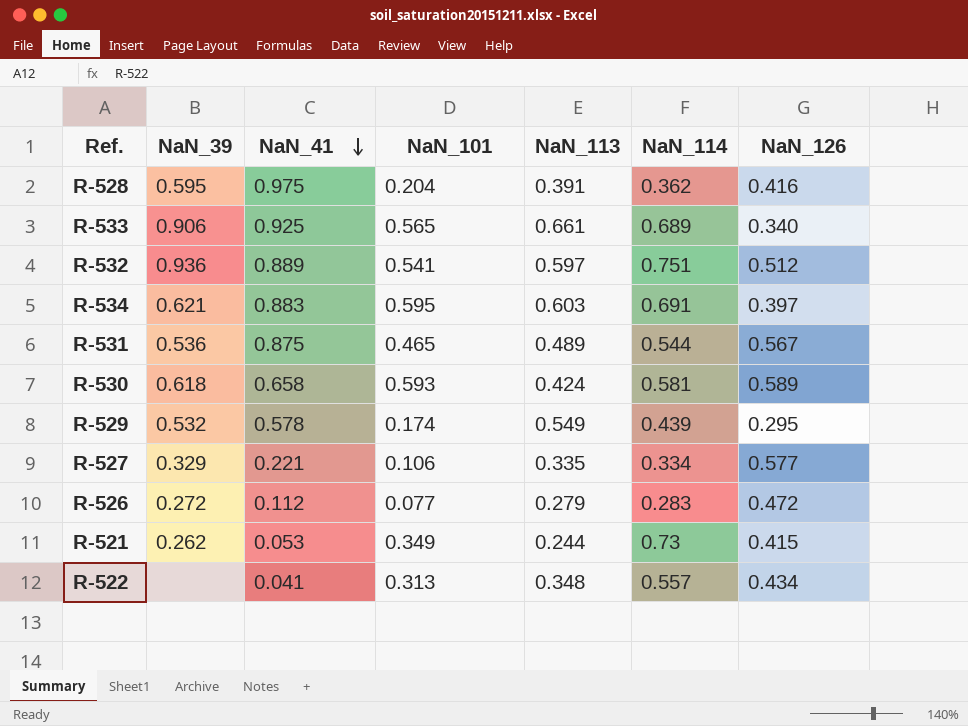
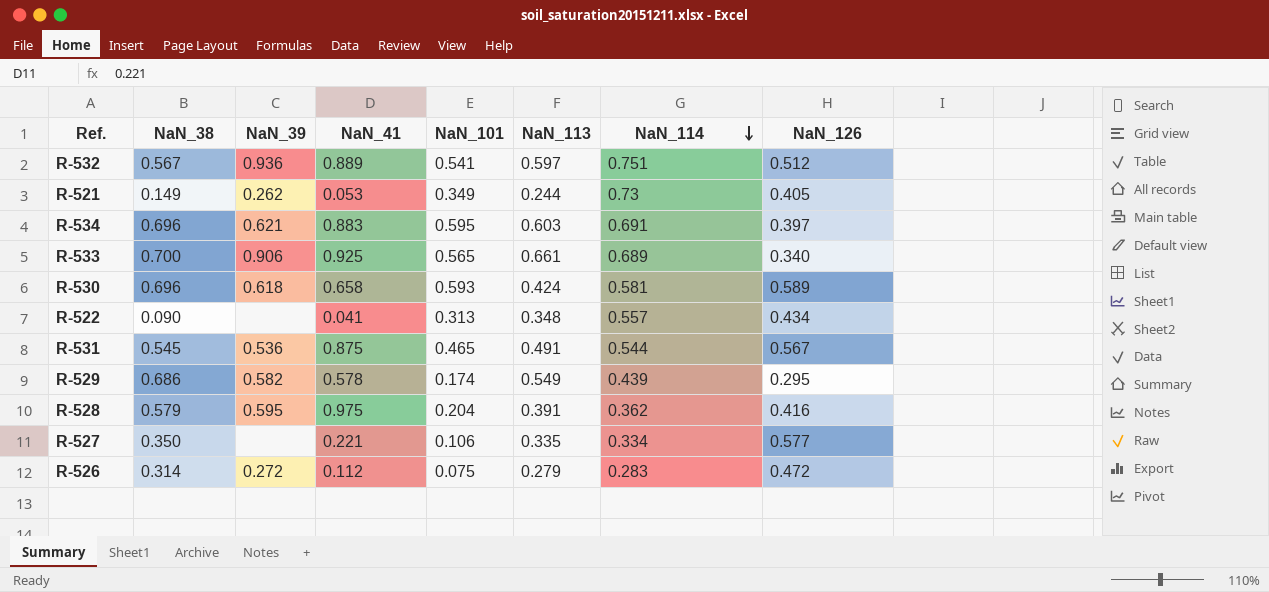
row order: NaN_41 descending -> NaN_114 descending
column NaN_38 | position: none -> 2
R-521 | NaN_126: 0.415 -> 0.405
R-531 | NaN_113: 0.489 -> 0.491
R-529 | NaN_39: 0.532 -> 0.582
R-527 | NaN_39: 0.329 -> none
R-526 | NaN_101: 0.077 -> 0.075

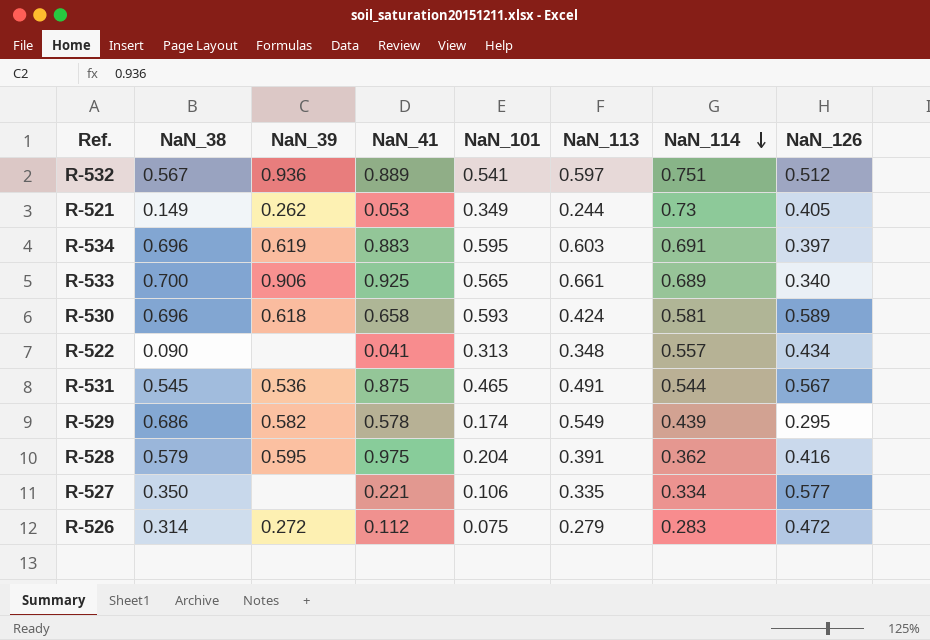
R-534 | NaN_39: 0.621 -> 0.619

